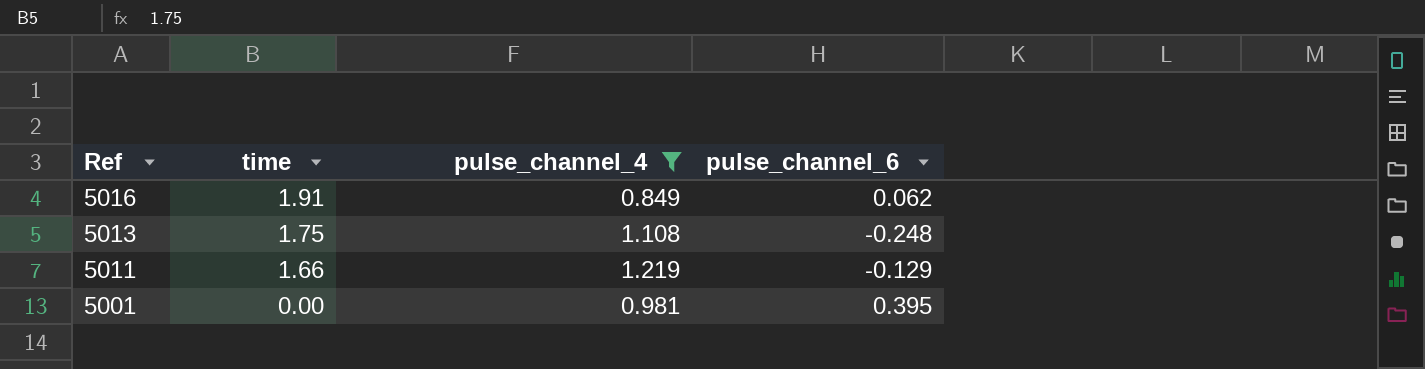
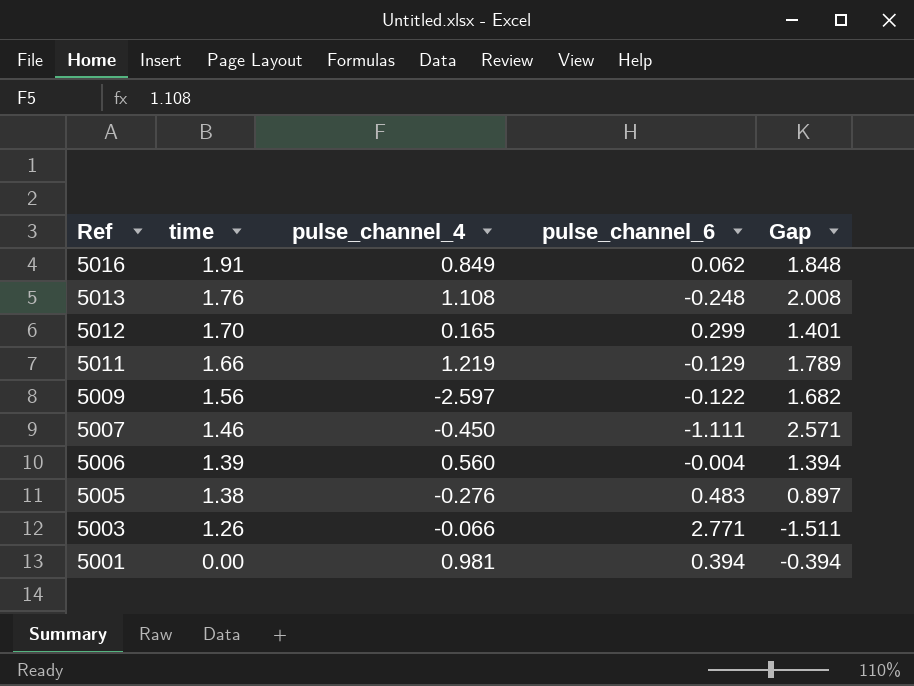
filter: pulse_channel_4 >= 0.849 -> none
column Gap | formula: none -> [time] - [pulse_channel_6]
5013 | time: 1.75 -> 1.76
5001 | pulse_channel_6: 0.395 -> 0.394

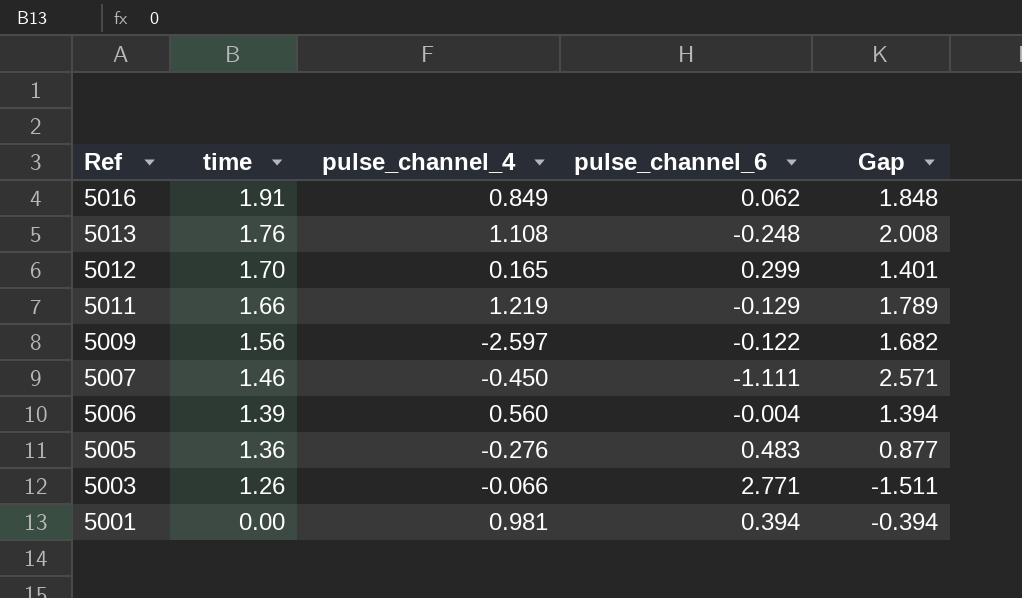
5005 | time: 1.38 -> 1.36
5005 | Gap: 0.897 -> 0.877

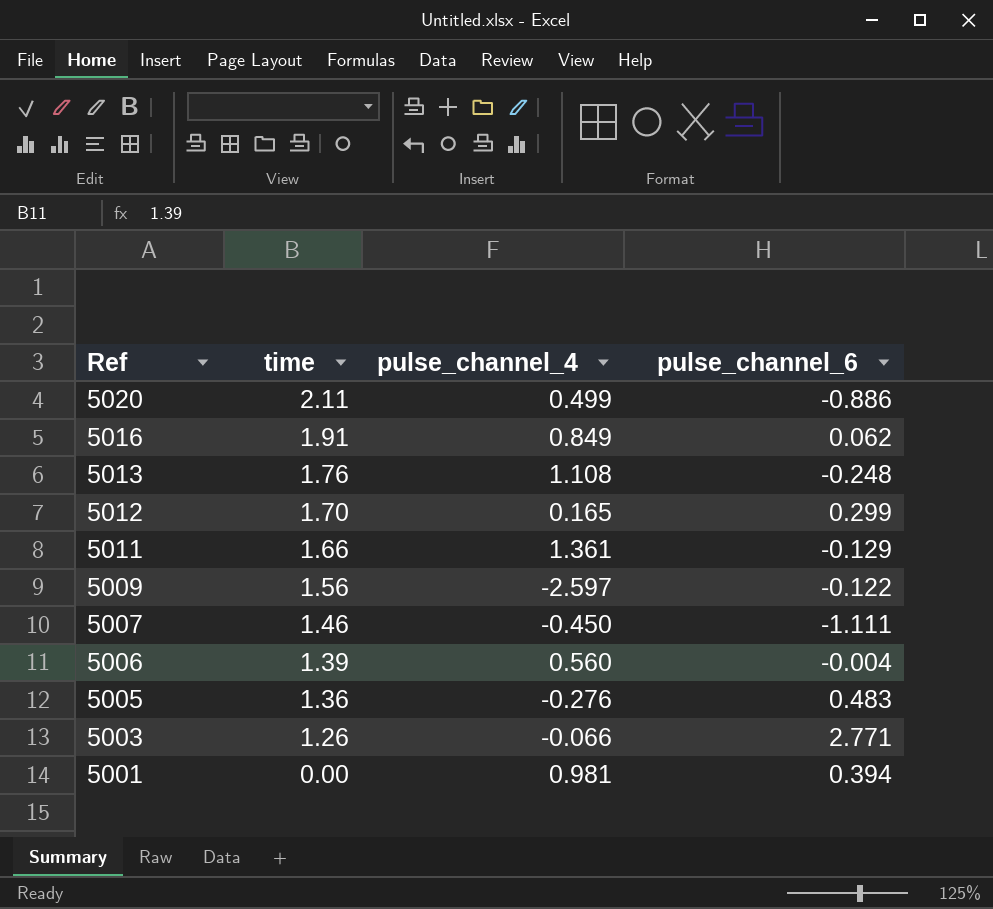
column Gap | formula: [time] - [pulse_channel_6] -> none
row 5020: none -> 2.11 | 0.499 | -0.886
5011 | pulse_channel_4: 1.219 -> 1.361

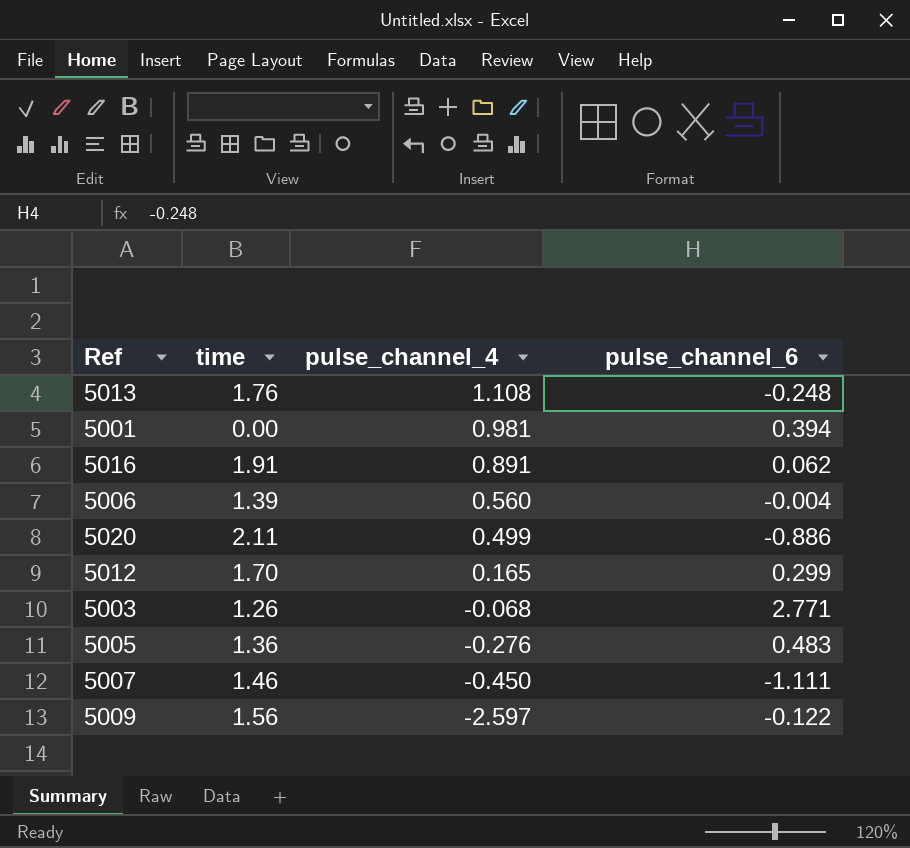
row order: Ref descending -> pulse_channel_4 descending
row 5011: 1.66 | 1.361 | -0.129 -> none
5016 | pulse_channel_4: 0.849 -> 0.891
5003 | pulse_channel_4: -0.066 -> -0.068

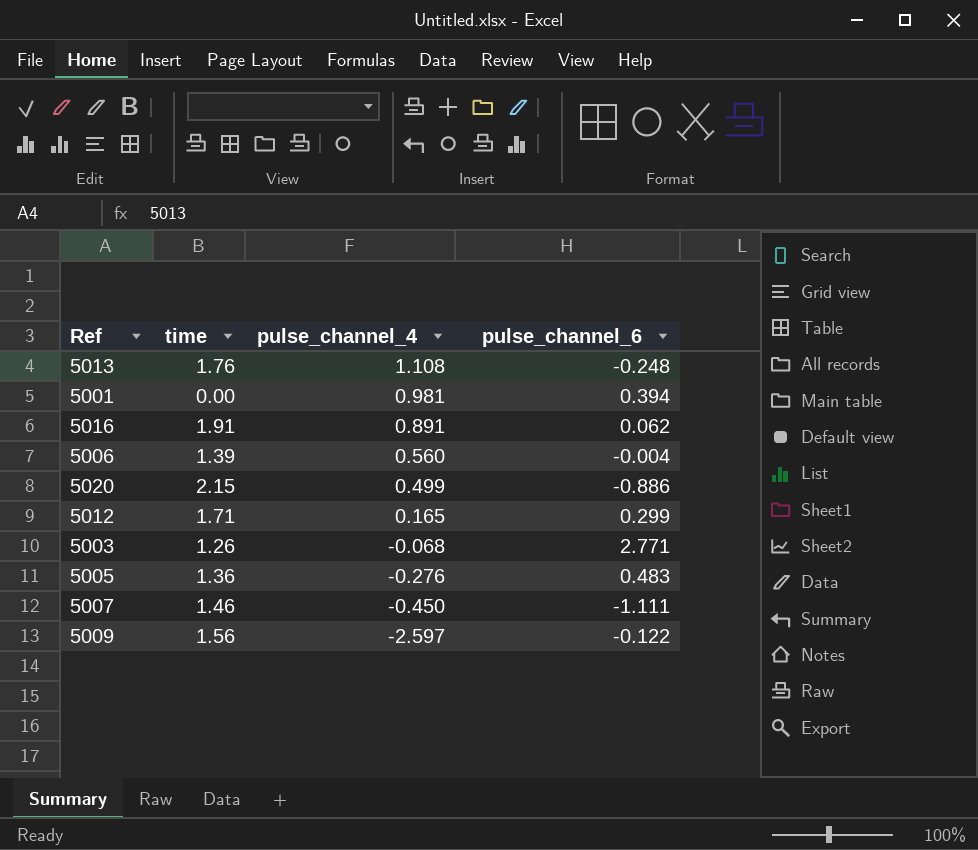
5020 | time: 2.11 -> 2.15
5012 | time: 1.70 -> 1.71

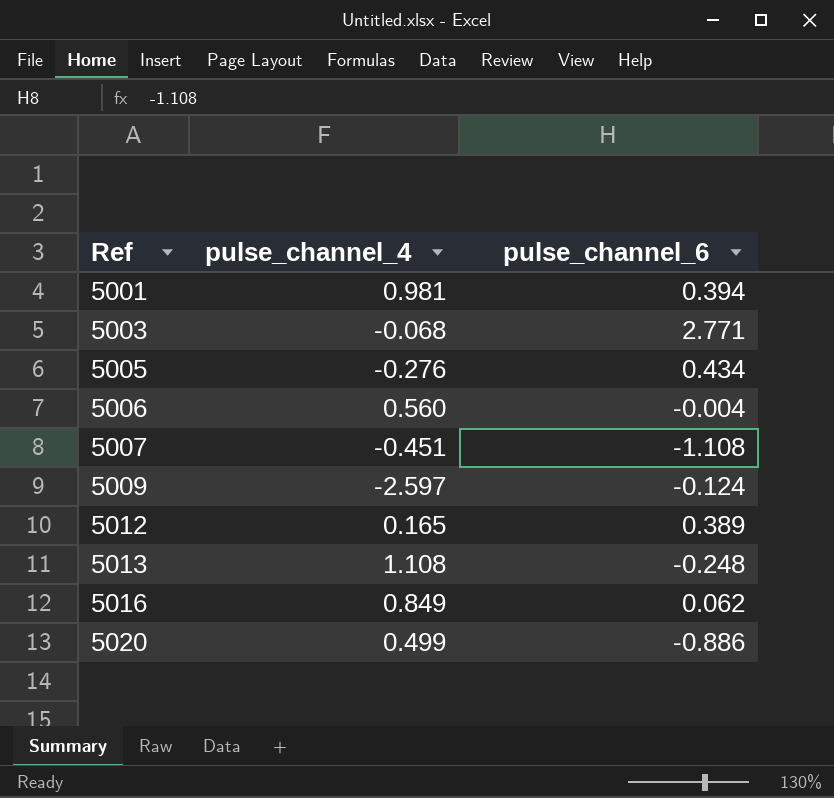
row order: pulse_channel_4 descending -> Ref ascending
column time | position: 2 -> none
5005 | pulse_channel_6: 0.483 -> 0.434
5007 | pulse_channel_4: -0.450 -> -0.451
5007 | pulse_channel_6: -1.111 -> -1.108
5009 | pulse_channel_6: -0.122 -> -0.124
5012 | pulse_channel_6: 0.299 -> 0.389
5016 | pulse_channel_4: 0.891 -> 0.849

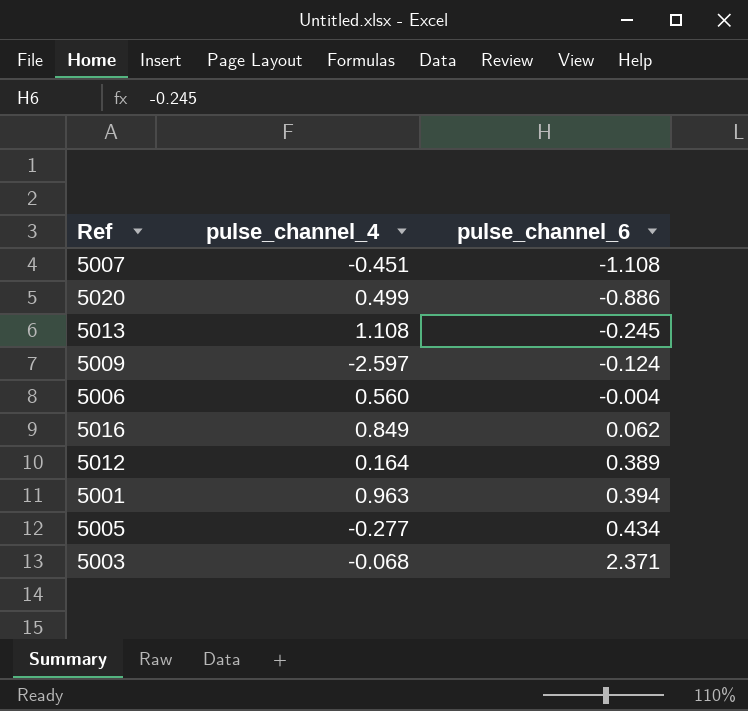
row order: Ref ascending -> pulse_channel_6 ascending
5013 | pulse_channel_6: -0.248 -> -0.245
5012 | pulse_channel_4: 0.165 -> 0.164
5001 | pulse_channel_4: 0.981 -> 0.963
5005 | pulse_channel_4: -0.276 -> -0.277
5003 | pulse_channel_6: 2.771 -> 2.371

